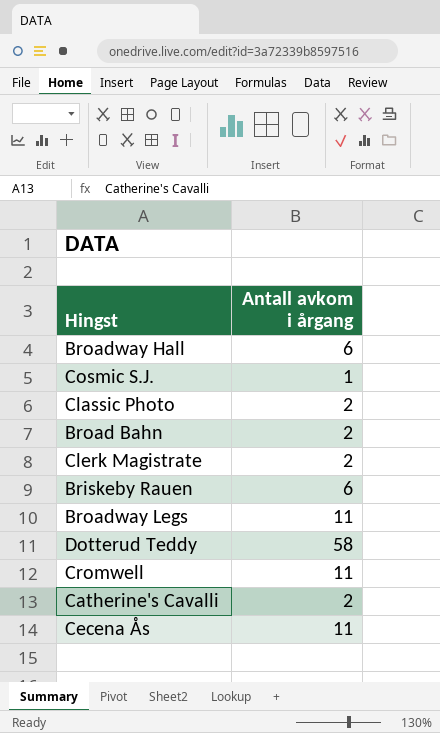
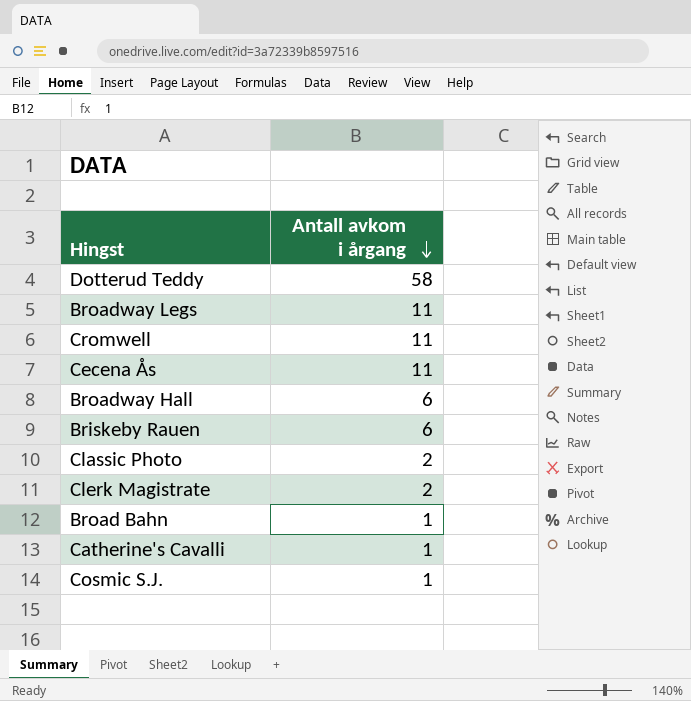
row order: none -> Antall avkom i årgang descending
Broad Bahn | Antall avkom i årgang: 2 -> 1
Catherine's Cavalli | Antall avkom i årgang: 2 -> 1

